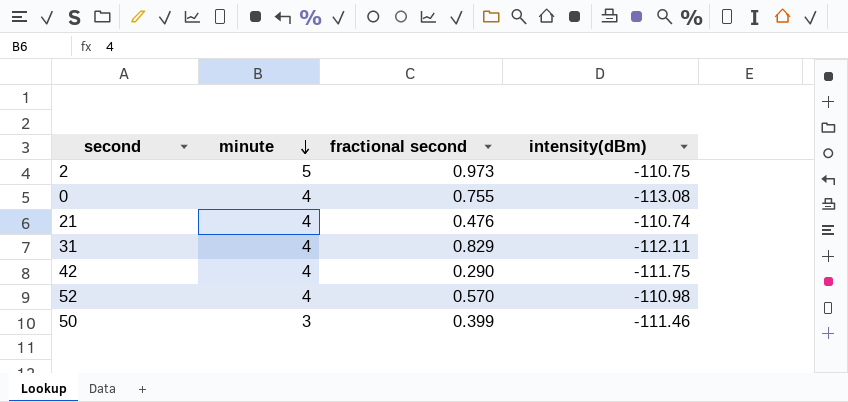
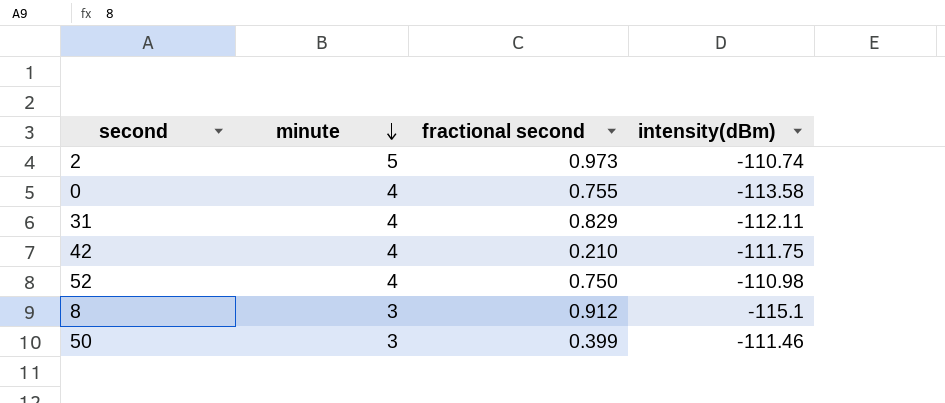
row 21: 4 | 0.476 | -110.74 -> none
2 | intensity(dBm): -110.75 -> -110.74
0 | intensity(dBm): -113.08 -> -113.58
42 | fractional second: 0.290 -> 0.210
52 | fractional second: 0.570 -> 0.750
row 8: none -> 3 | 0.912 | -115.1

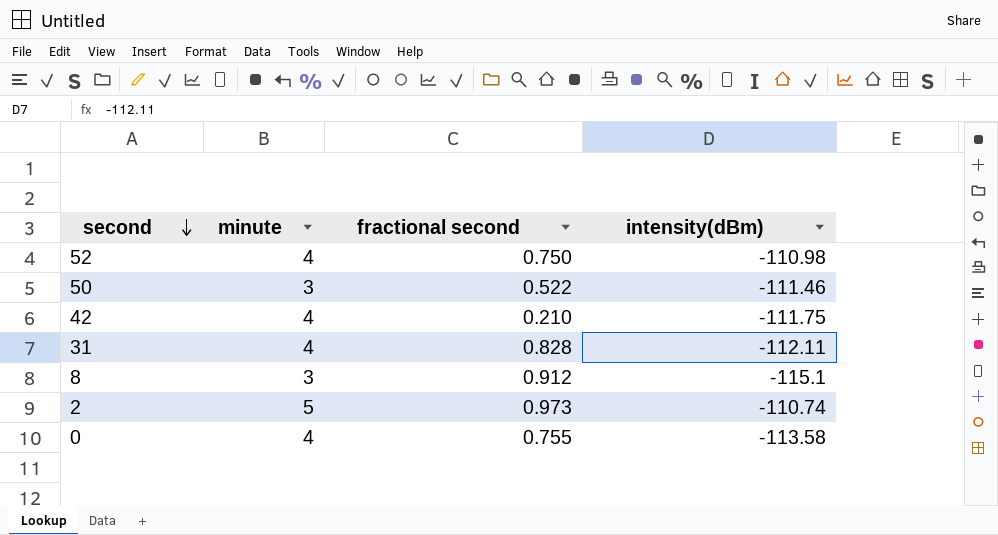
row order: minute descending -> second descending
50 | fractional second: 0.399 -> 0.522
31 | fractional second: 0.829 -> 0.828

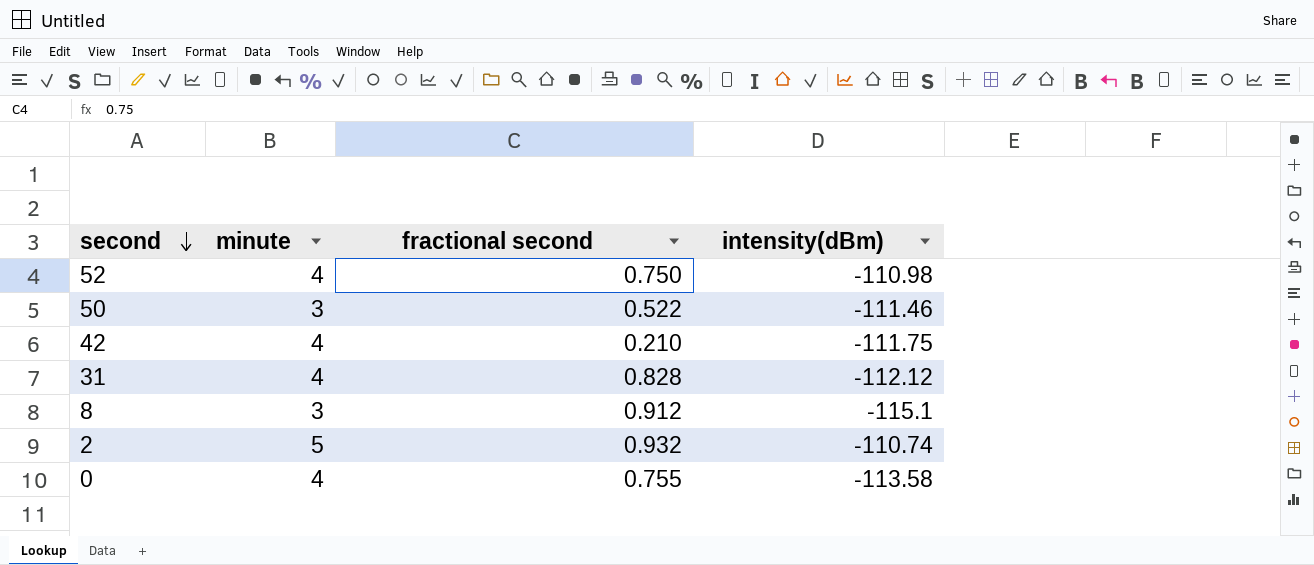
31 | intensity(dBm): -112.11 -> -112.12
2 | fractional second: 0.973 -> 0.932

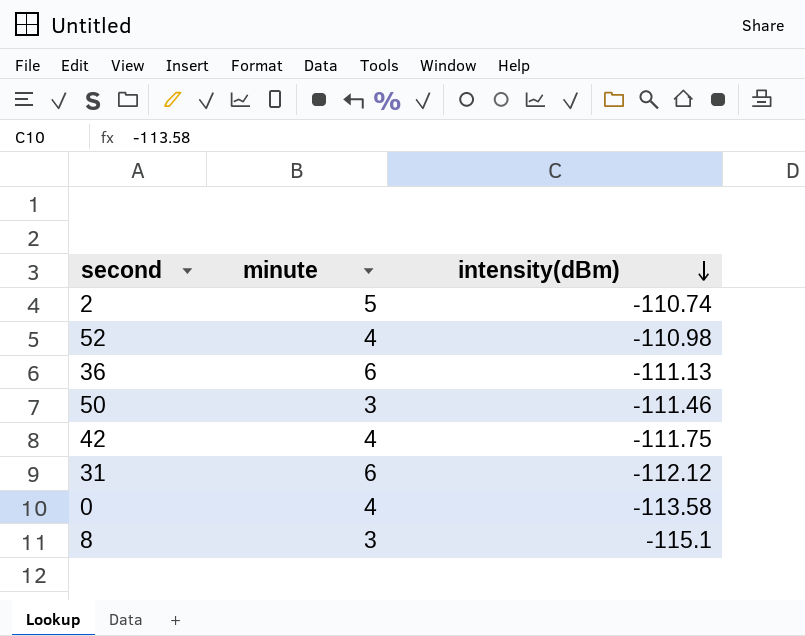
row order: second descending -> intensity(dBm) descending
column fractional second | position: 3 -> none
row 36: none -> 6 | -111.13
31 | minute: 4 -> 6

